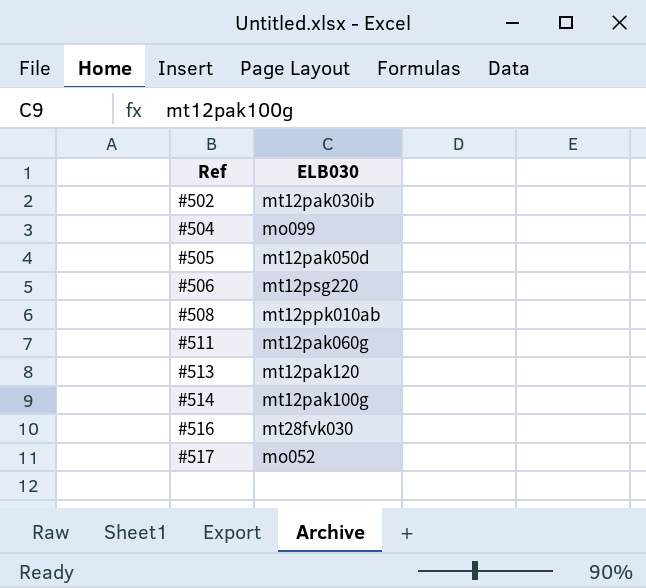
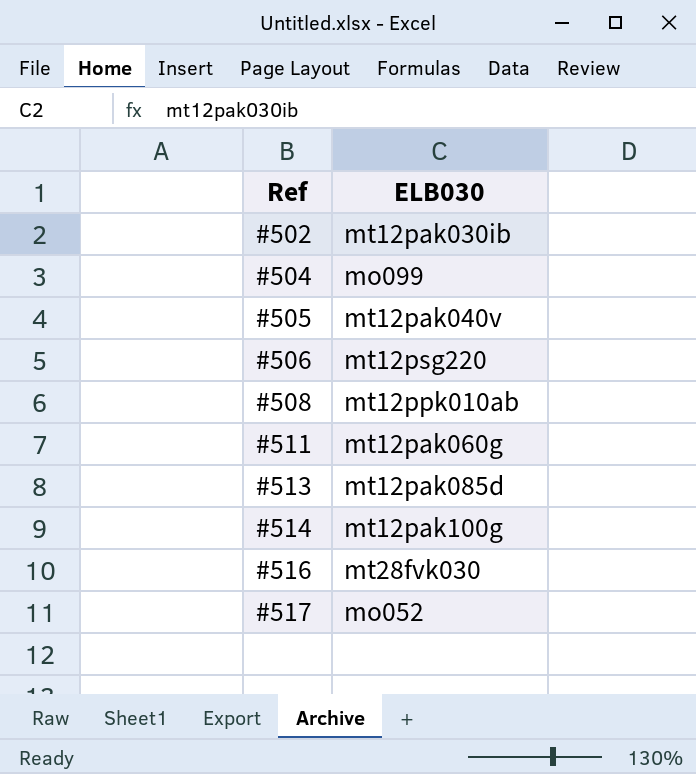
#505 | ELB030: mt12pak050d -> mt12pak040v
#513 | ELB030: mt12pak120 -> mt12pak085d

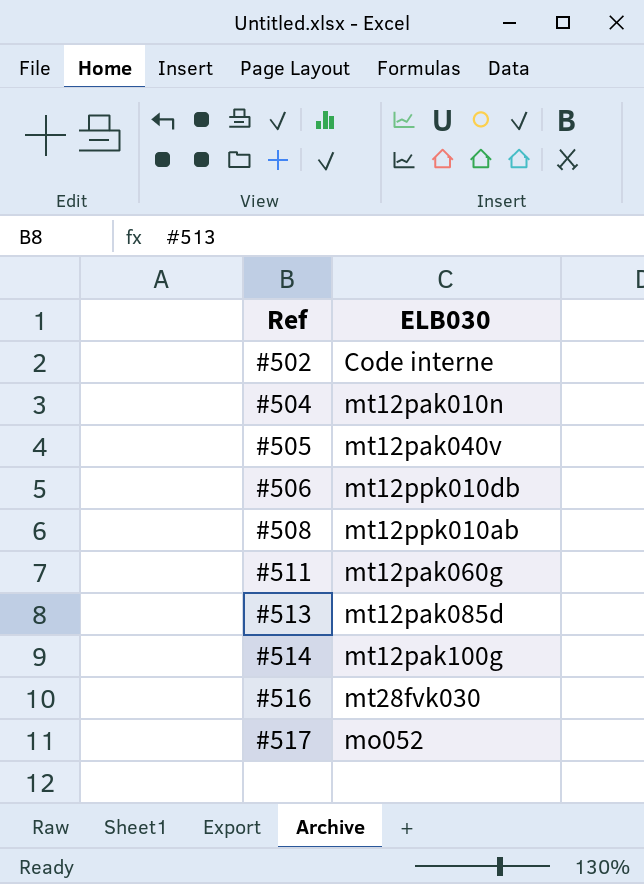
#502 | ELB030: mt12pak030ib -> Code interne
#504 | ELB030: mo099 -> mt12pak010n
#506 | ELB030: mt12psg220 -> mt12ppk010db

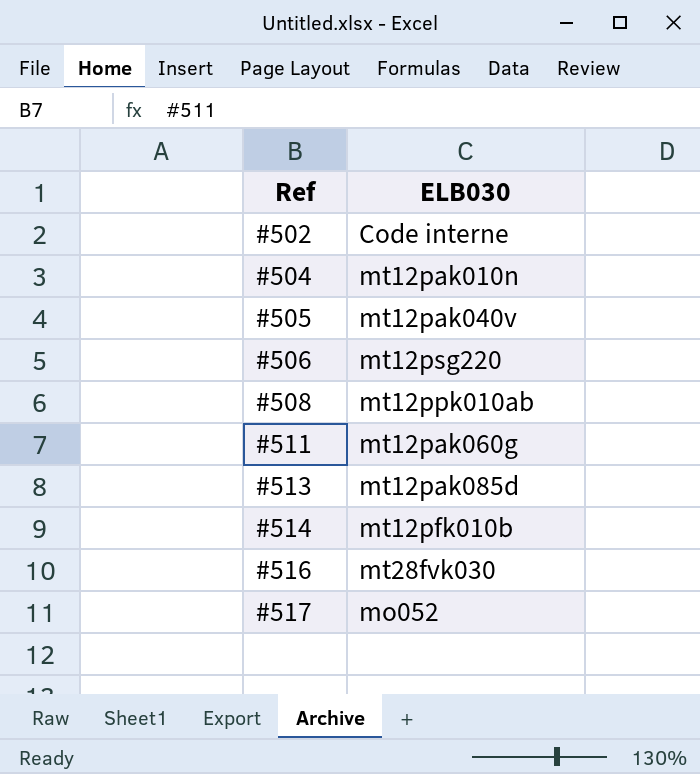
#506 | ELB030: mt12ppk010db -> mt12psg220
#514 | ELB030: mt12pak100g -> mt12pfk010b

